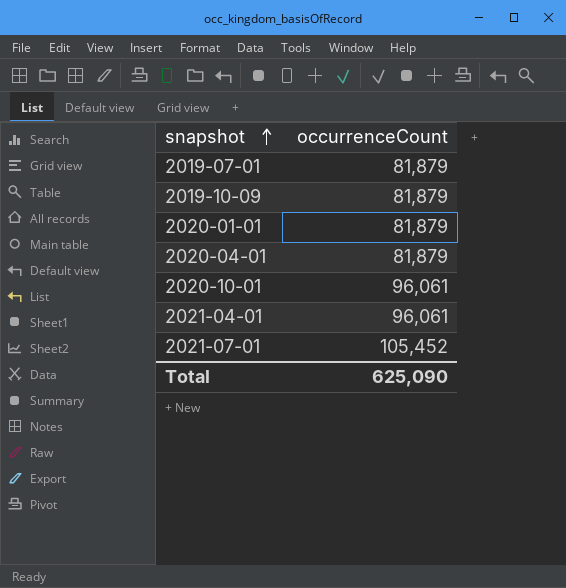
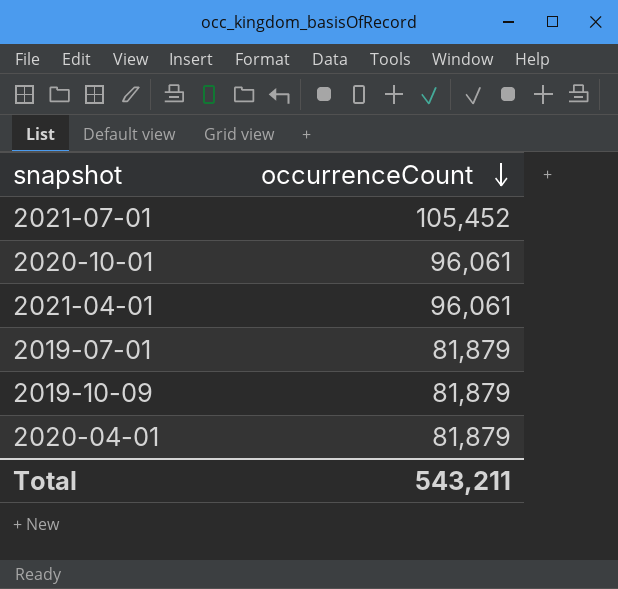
row order: snapshot ascending -> occurrenceCount descending
row 2020-01-01: 81,879 -> none
Total | occurrenceCount: 625,090 -> 543,211

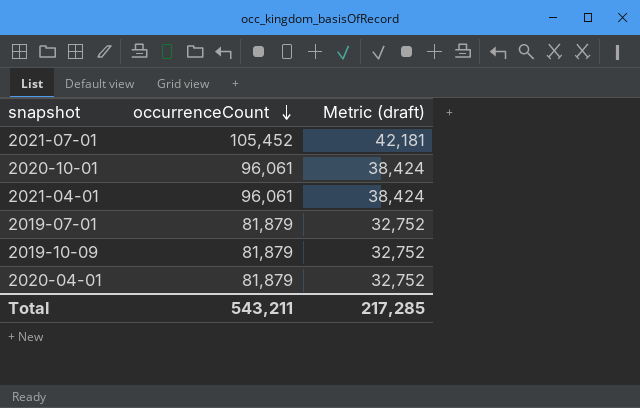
column Metric (draft) | formula: none -> [occurrenceCount] * 0.4

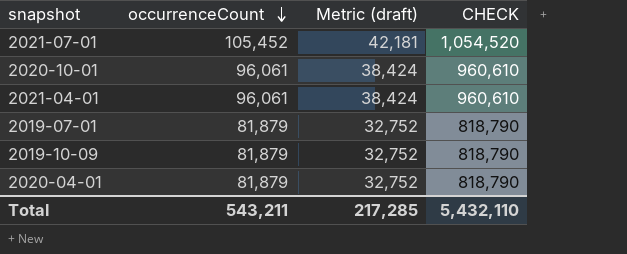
column CHECK | formula: none -> [occurrenceCount] * 10

